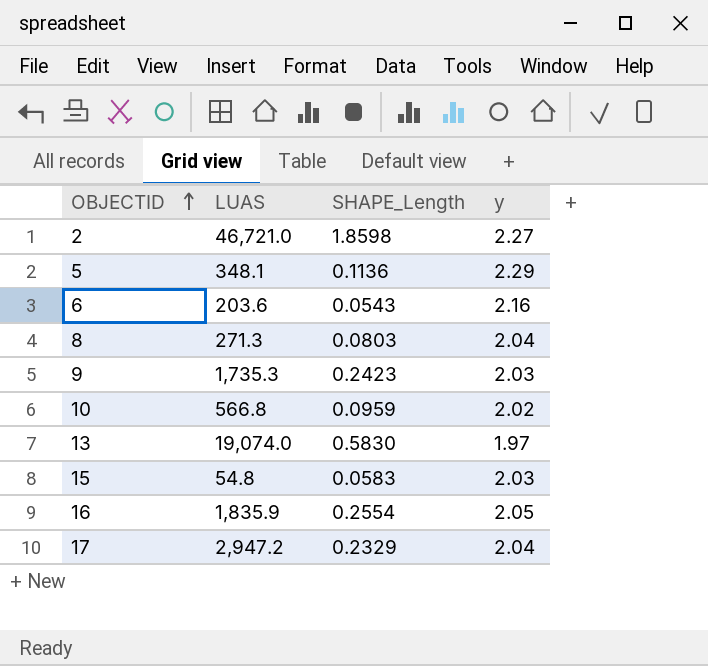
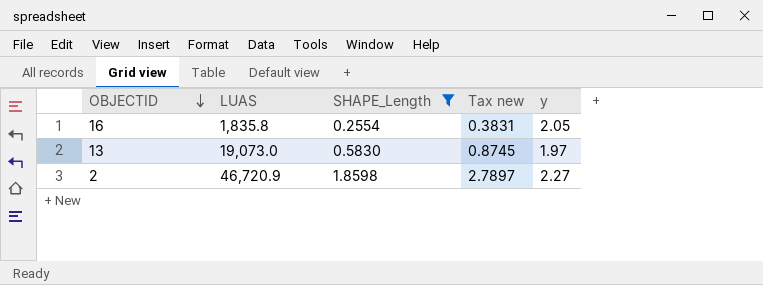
filter: none -> SHAPE_Length >= 0.2554
row order: OBJECTID ascending -> OBJECTID descending
column Tax new | formula: none -> [SHAPE_Length] * 1.5
16 | LUAS: 1,835.9 -> 1,835.8
13 | LUAS: 19,074.0 -> 19,073.0
2 | LUAS: 46,721.0 -> 46,720.9

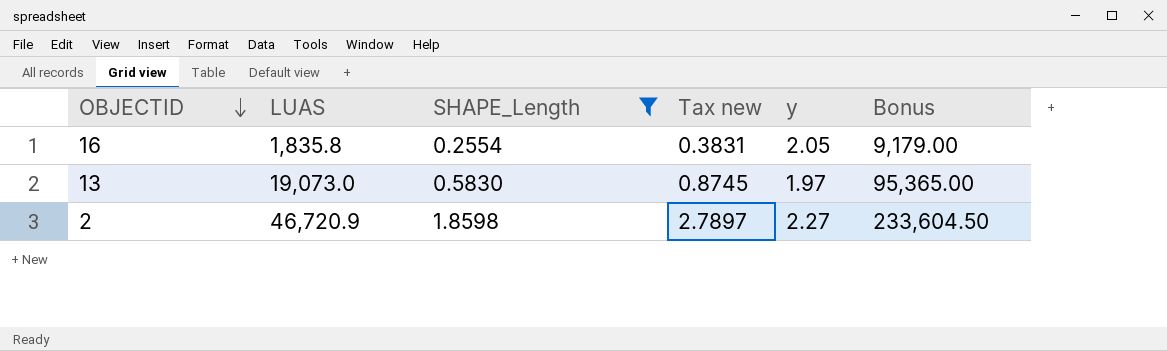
column Bonus | formula: none -> [LUAS] * 5

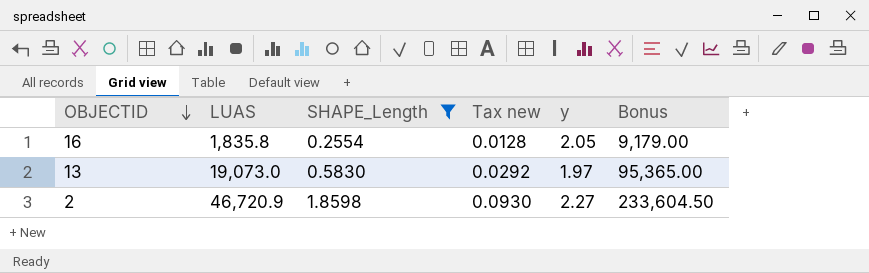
column Tax new | formula: [SHAPE_Length] * 1.5 -> [SHAPE_Length] * 0.05

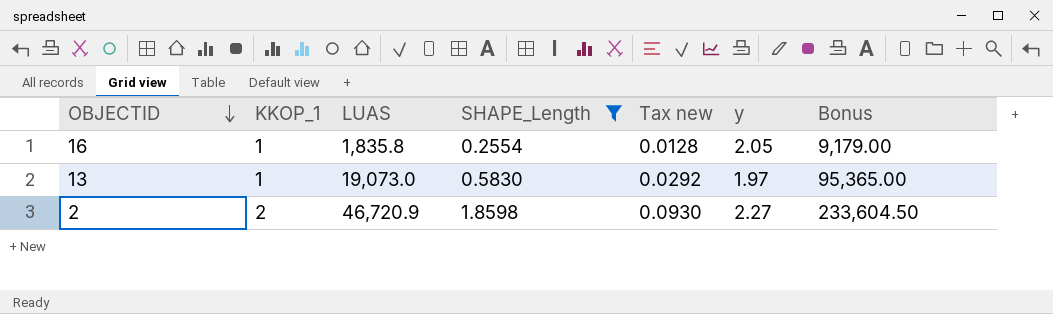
column KKOP_1 | position: none -> 2

